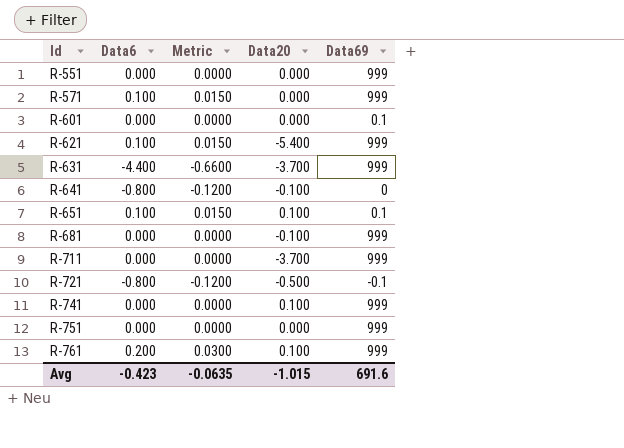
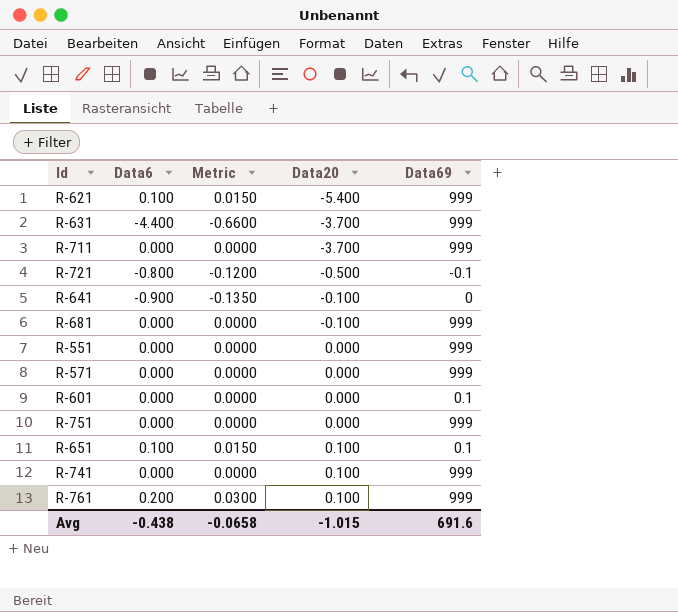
row order: Id ascending -> Data20 ascending
R-641 | Data6: -0.800 -> -0.900
R-641 | Metric: -0.1200 -> -0.1350
R-571 | Data6: 0.100 -> 0.000
R-571 | Metric: 0.0150 -> 0.0000
Avg | Data6: -0.423 -> -0.438
Avg | Metric: -0.0635 -> -0.0658

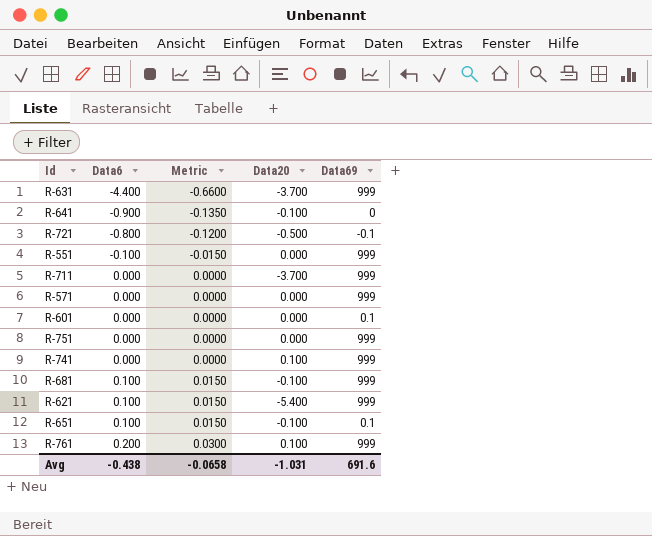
row order: Data20 ascending -> Data6 ascending
R-551 | Data6: 0.000 -> -0.100
R-551 | Metric: 0.0000 -> -0.0150
R-681 | Data6: 0.000 -> 0.100
R-681 | Metric: 0.0000 -> 0.0150
R-651 | Data20: 0.100 -> -0.100
Avg | Data20: -1.015 -> -1.031

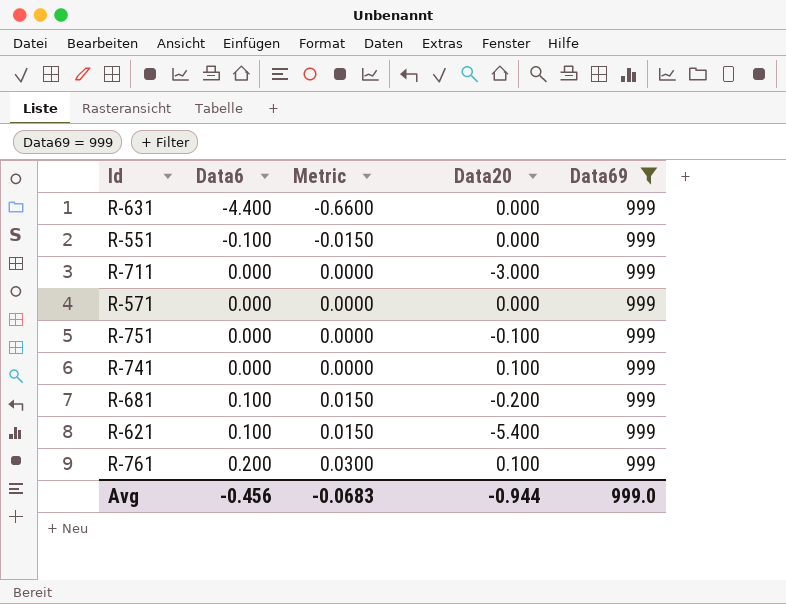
filter: none -> Data69 = 999
R-631 | Data20: -3.700 -> 0.000
R-711 | Data20: -3.700 -> -3.000
R-751 | Data20: 0.000 -> -0.100
R-681 | Data20: -0.100 -> -0.200
Avg | Data6: -0.438 -> -0.456
Avg | Metric: -0.0658 -> -0.0683
Avg | Data20: -1.031 -> -0.944
Avg | Data69: 691.6 -> 999.0

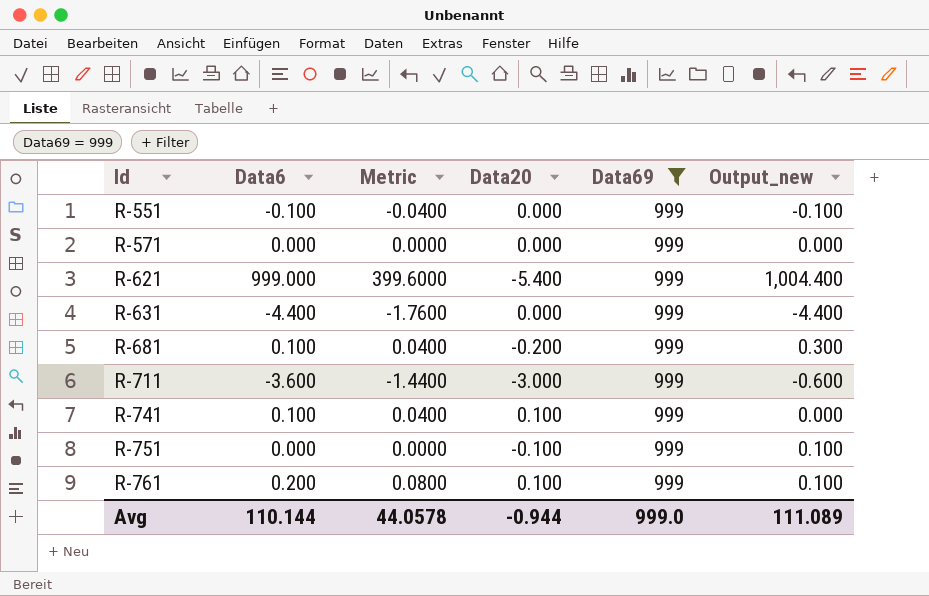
row order: Data6 ascending -> Id ascending
column Metric | formula: [Data6] * 0.15 -> [Data6] * 0.4
column Output_new | formula: none -> [Data6] - [Data20]
R-621 | Data6: 0.100 -> 999.000
R-711 | Data6: 0.000 -> -3.600
R-741 | Data6: 0.000 -> 0.100
Avg | Data6: -0.456 -> 110.144
Avg | Metric: -0.0683 -> 44.0578

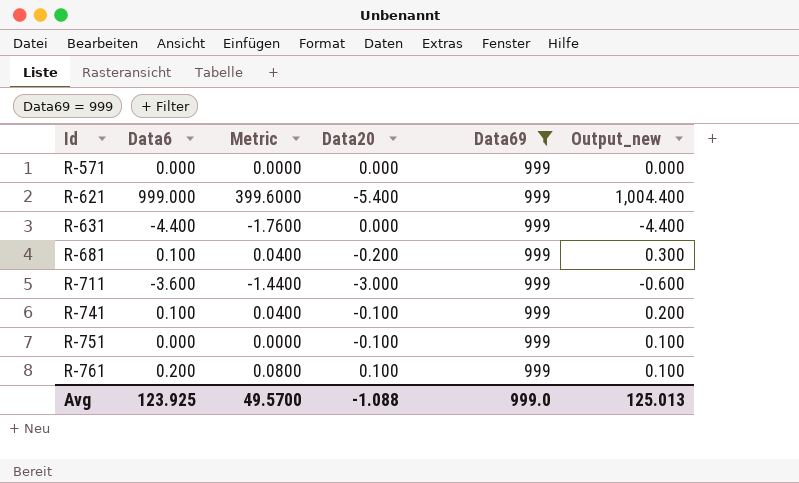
row R-551: -0.100 | -0.0400 | 0.000 | 999 | -0.100 -> none
R-741 | Data20: 0.100 -> -0.100
R-741 | Output_new: 0.000 -> 0.200
Avg | Data6: 110.144 -> 123.925
Avg | Metric: 44.0578 -> 49.5700
Avg | Data20: -0.944 -> -1.088
Avg | Output_new: 111.089 -> 125.013

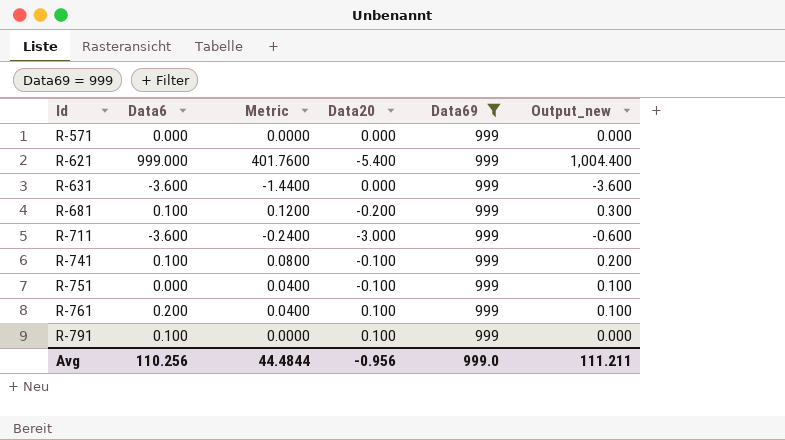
column Metric | formula: [Data6] * 0.4 -> [Output_new] * 0.4
R-631 | Data6: -4.400 -> -3.600
R-631 | Output_new: -4.400 -> -3.600
row R-791: none -> 0.100 | 0.0000 | 0.100 | 999 | 0.000
Avg | Data6: 123.925 -> 110.256
Avg | Metric: 49.5700 -> 44.4844
Avg | Data20: -1.088 -> -0.956
Avg | Output_new: 125.013 -> 111.211

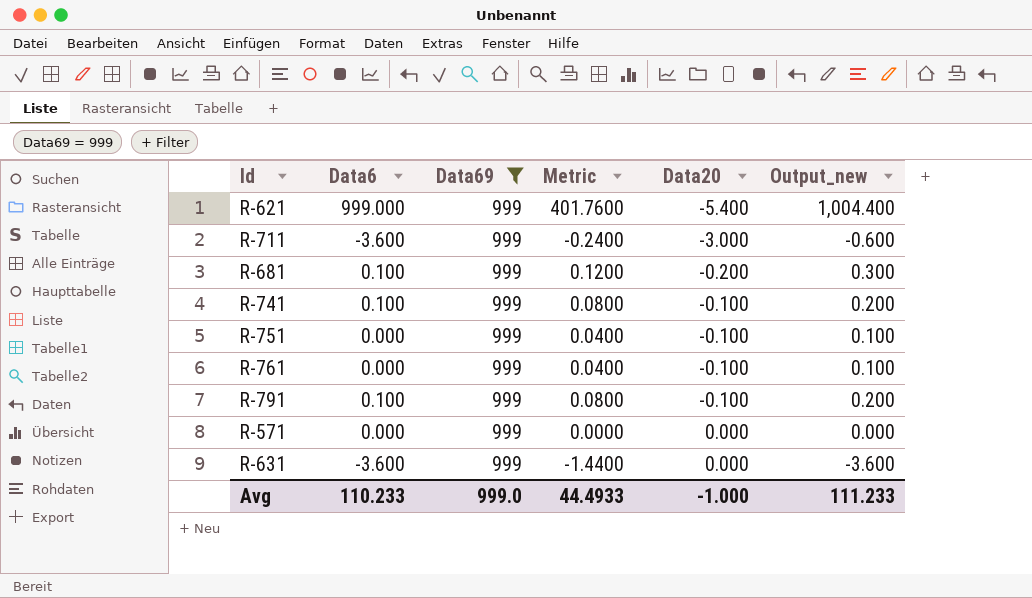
row order: Id ascending -> Data20 ascending
column Data69 | position: 5 -> 3
R-761 | Data6: 0.200 -> 0.000
R-761 | Data20: 0.100 -> -0.100
R-791 | Metric: 0.0000 -> 0.0800
R-791 | Data20: 0.100 -> -0.100
R-791 | Output_new: 0.000 -> 0.200
Avg | Data6: 110.256 -> 110.233
Avg | Metric: 44.4844 -> 44.4933
Avg | Data20: -0.956 -> -1.000
Avg | Output_new: 111.211 -> 111.233

